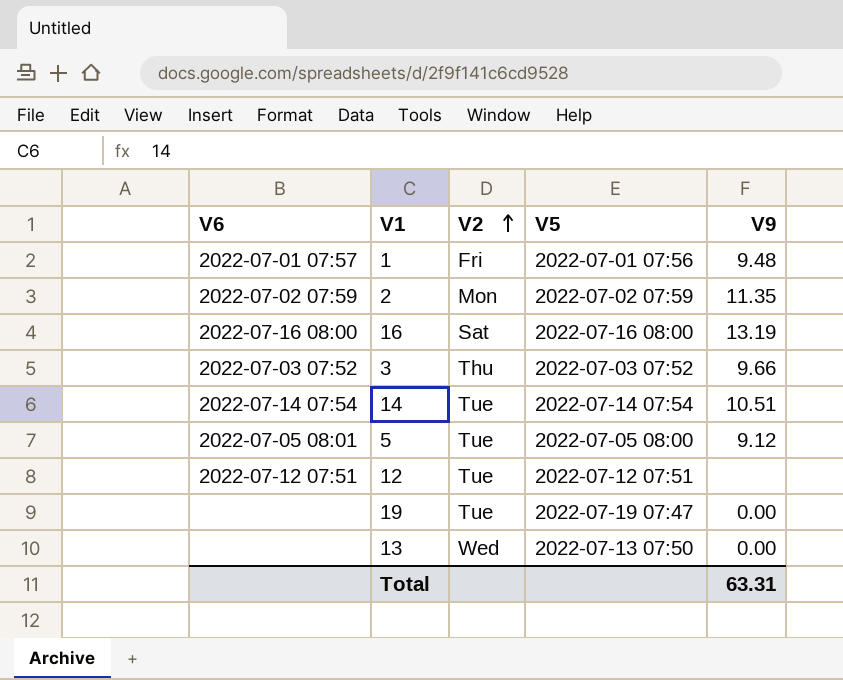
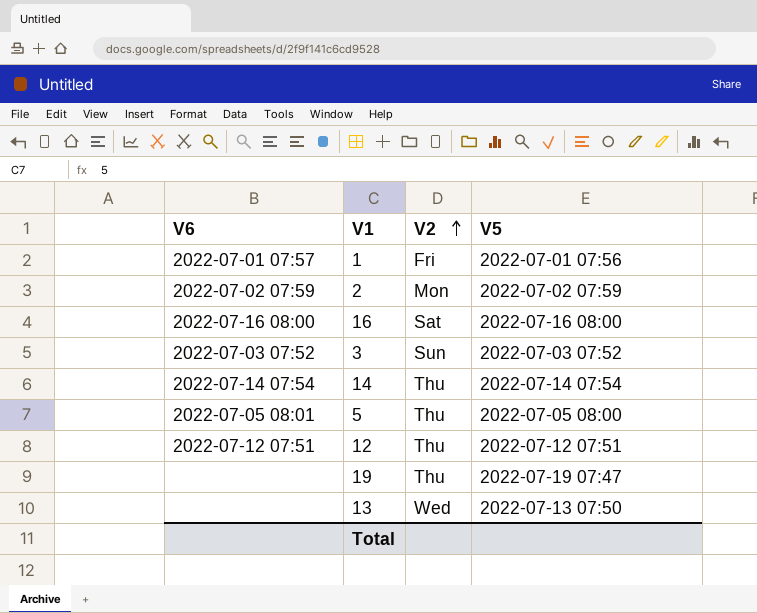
column V9 | position: 5 -> none
3 | V2: Thu -> Sun
14 | V2: Tue -> Thu
5 | V2: Tue -> Thu
12 | V2: Tue -> Thu
19 | V2: Tue -> Thu

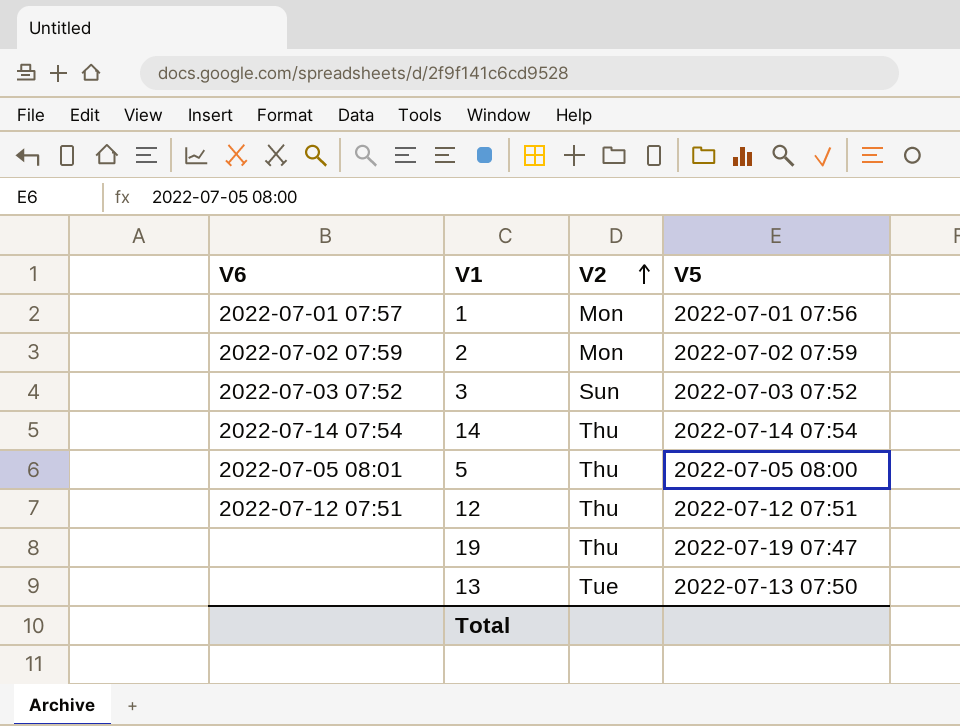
row 16: 2022-07-16 08:00 | Sat | 2022-07-16 08:00 -> none
1 | V2: Fri -> Mon
13 | V2: Wed -> Tue

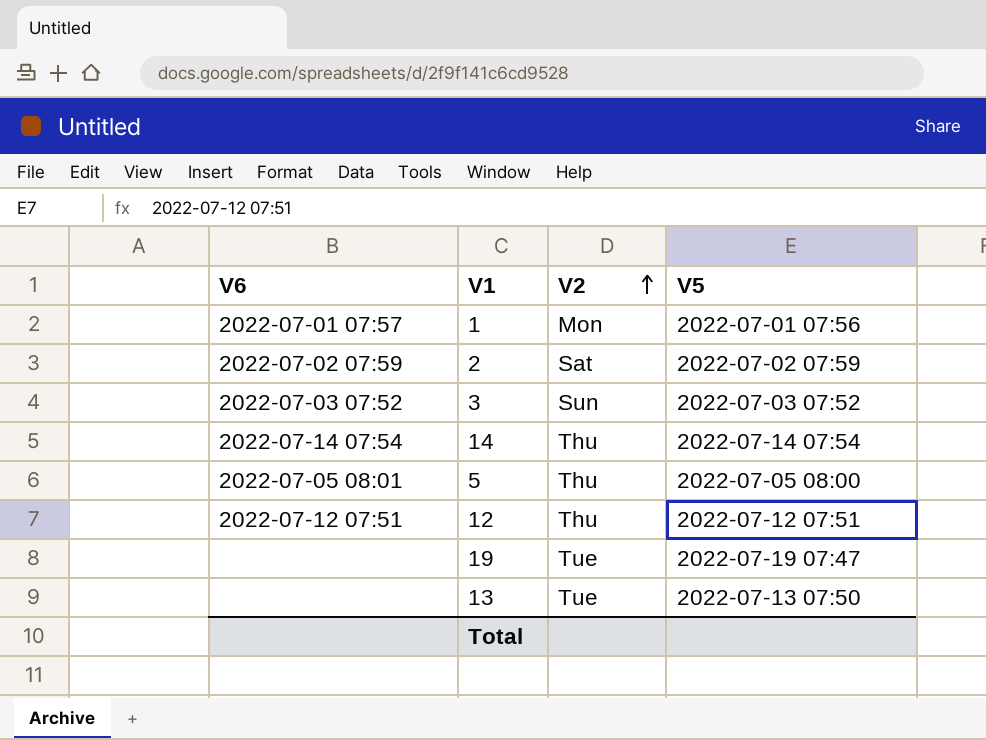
2 | V2: Mon -> Sat
19 | V2: Thu -> Tue

